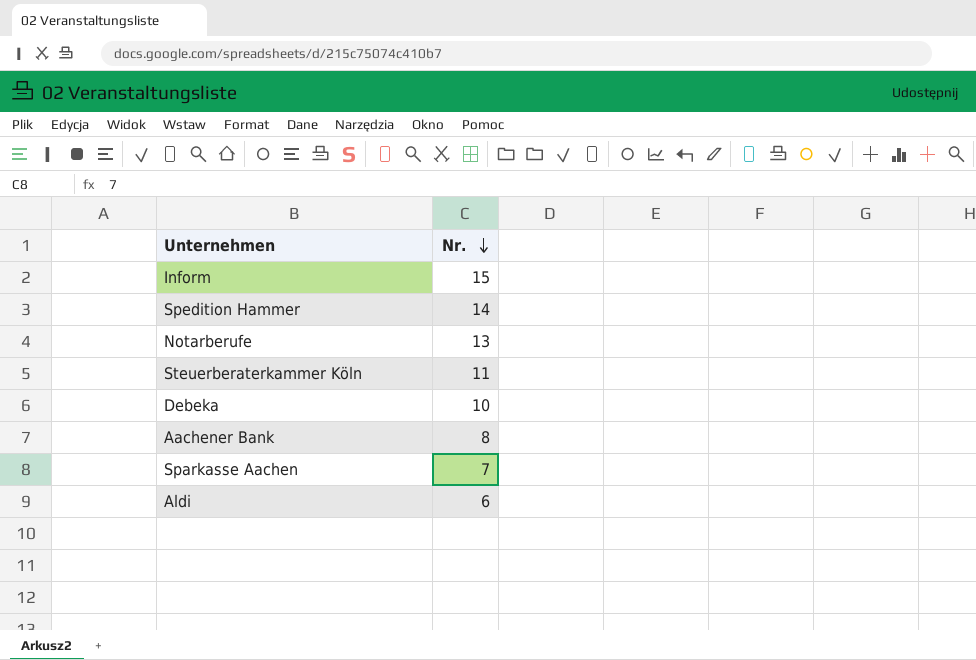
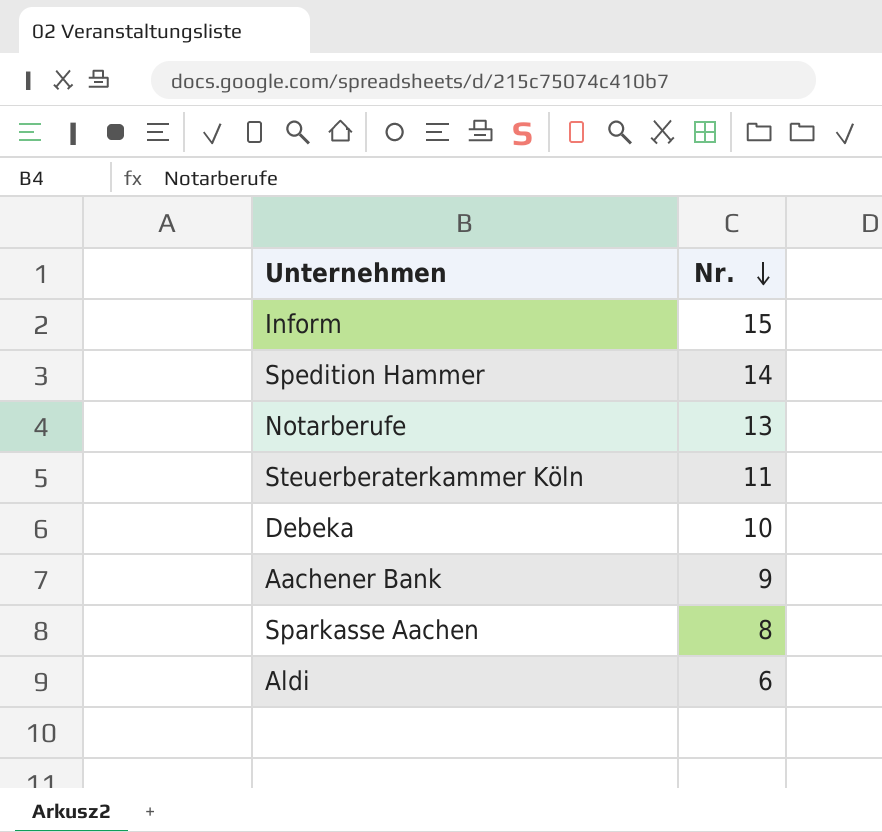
Aachener Bank | Nr.: 8 -> 9
Sparkasse Aachen | Nr.: 7 -> 8

